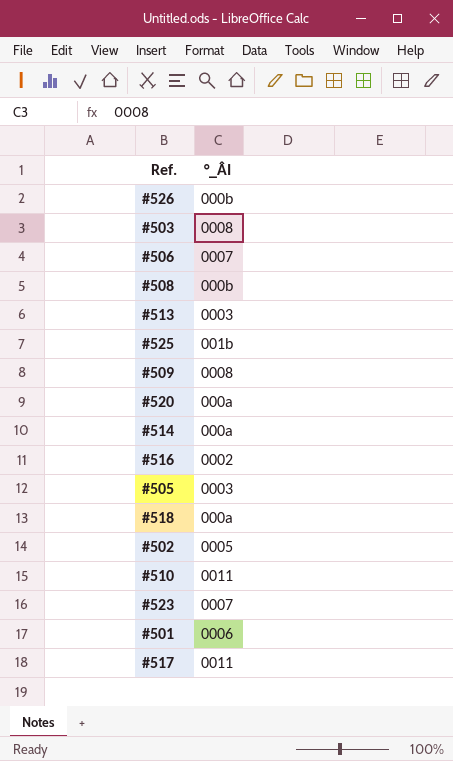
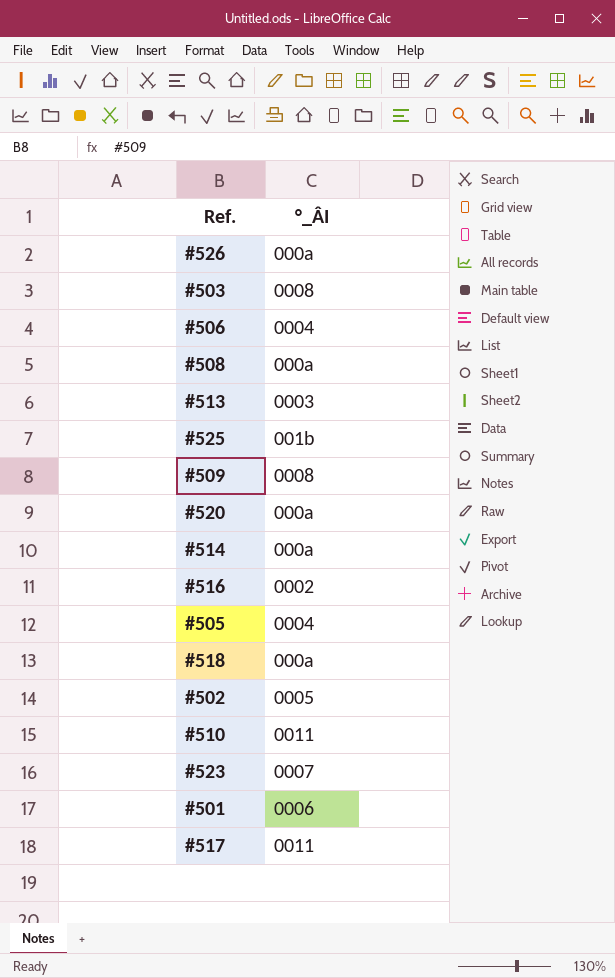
#526 | °_ÂI: 000b -> 000a
#506 | °_ÂI: 0007 -> 0004
#508 | °_ÂI: 000b -> 000a
#505 | °_ÂI: 0003 -> 0004

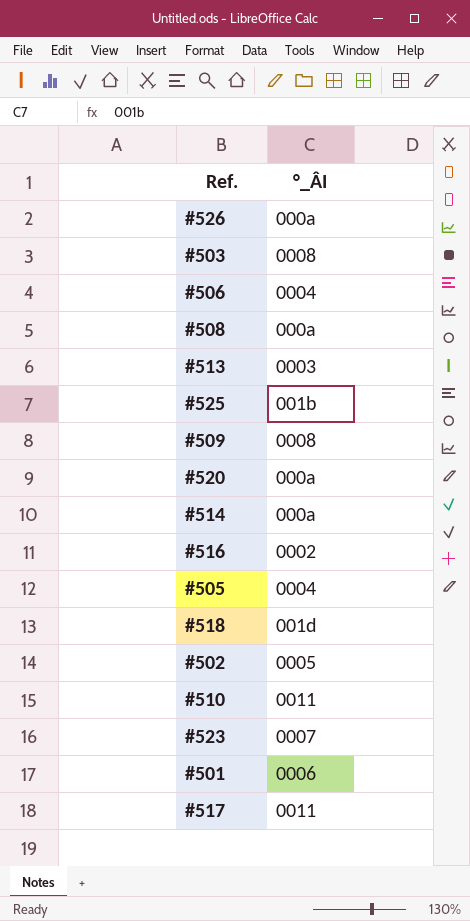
#518 | °_ÂI: 000a -> 001d

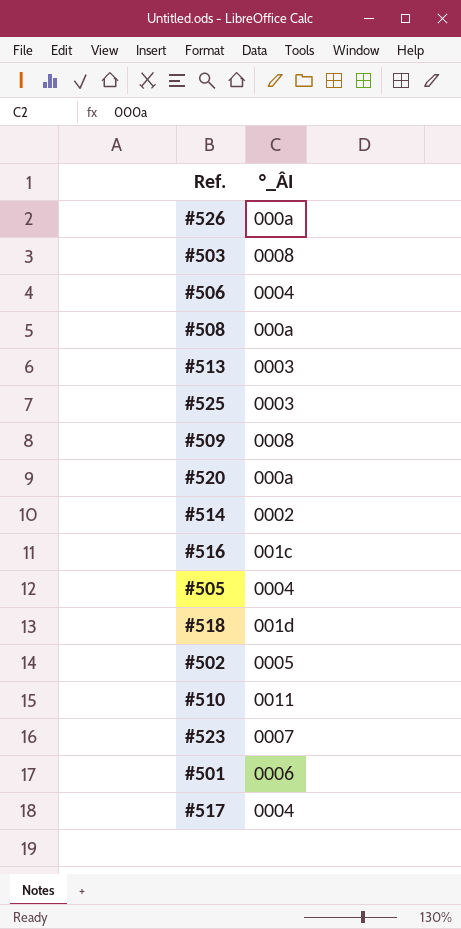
#525 | °_ÂI: 001b -> 0003
#514 | °_ÂI: 000a -> 0002
#516 | °_ÂI: 0002 -> 001c
#517 | °_ÂI: 0011 -> 0004

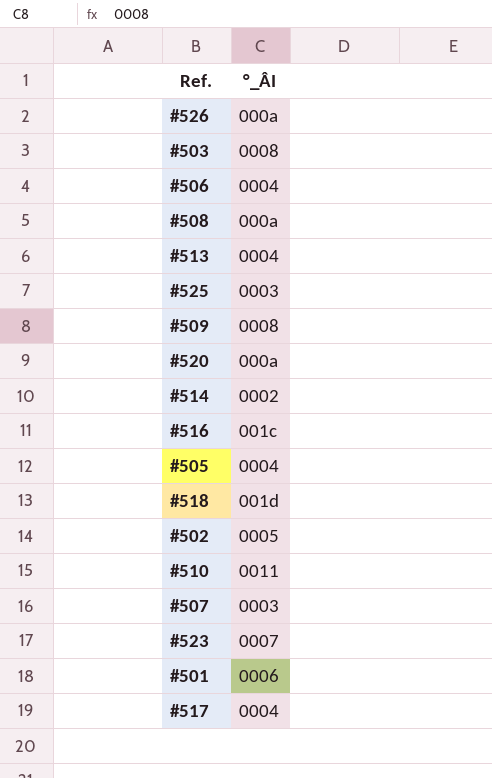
#513 | °_ÂI: 0003 -> 0004
row #507: none -> 0003

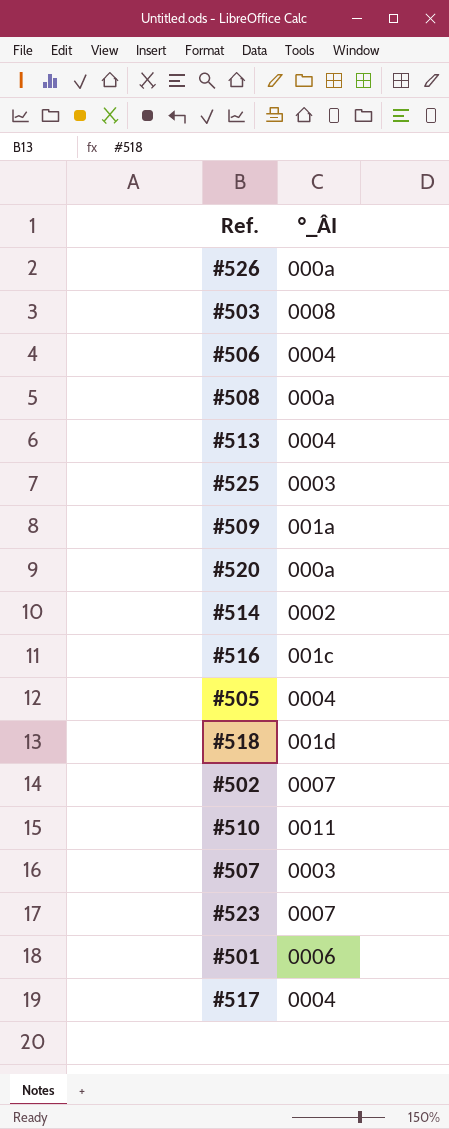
#509 | °_ÂI: 0008 -> 001a
#502 | °_ÂI: 0005 -> 0007

